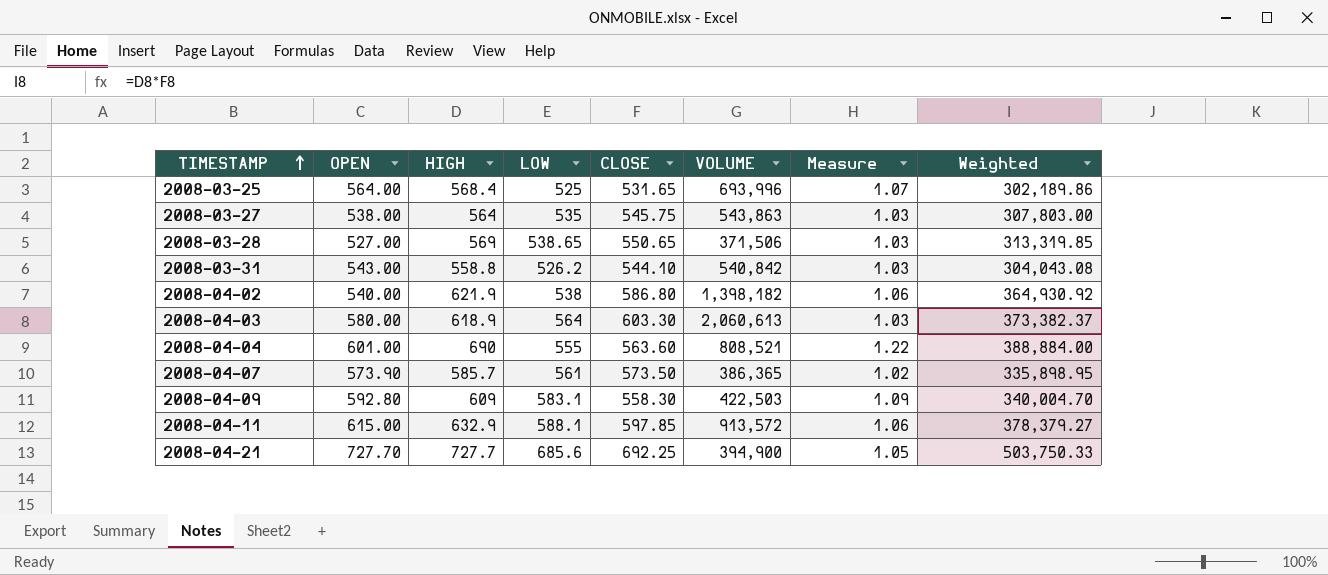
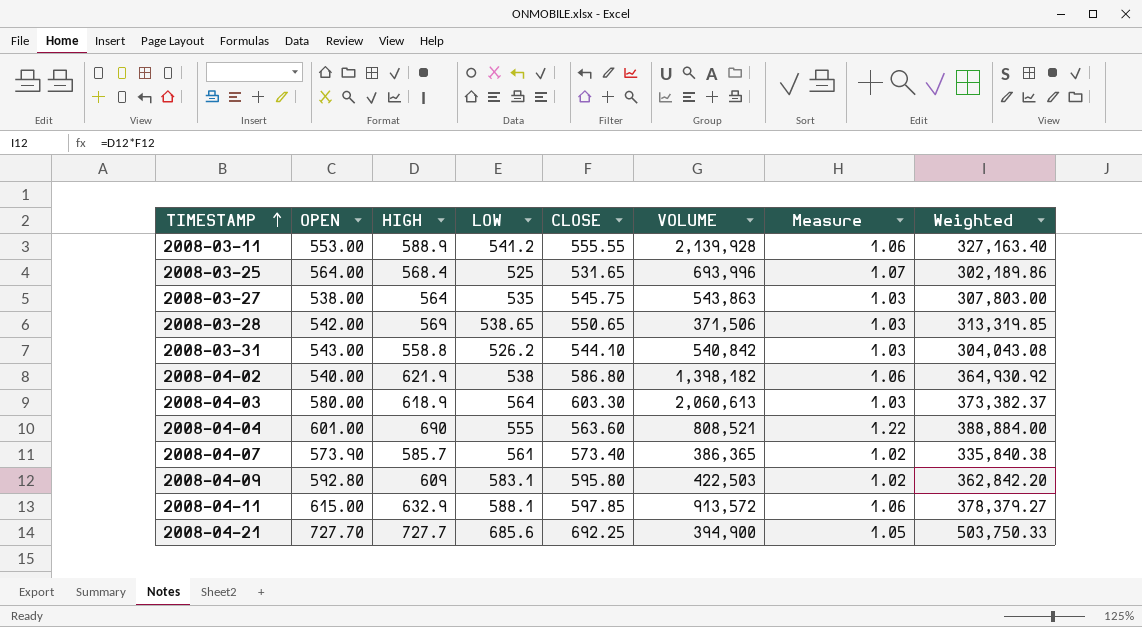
row 2008-03-11: none -> 553.00 | 588.9 | 541.2 | 555.55 | 2,139,928 | 1.06 | 327,163.40
2008-03-28 | OPEN: 527.00 -> 542.00
2008-04-07 | CLOSE: 573.50 -> 573.40
2008-04-07 | Weighted: 335,898.95 -> 335,840.38
2008-04-09 | CLOSE: 558.30 -> 595.80
2008-04-09 | Measure: 1.09 -> 1.02
2008-04-09 | Weighted: 340,004.70 -> 362,842.20

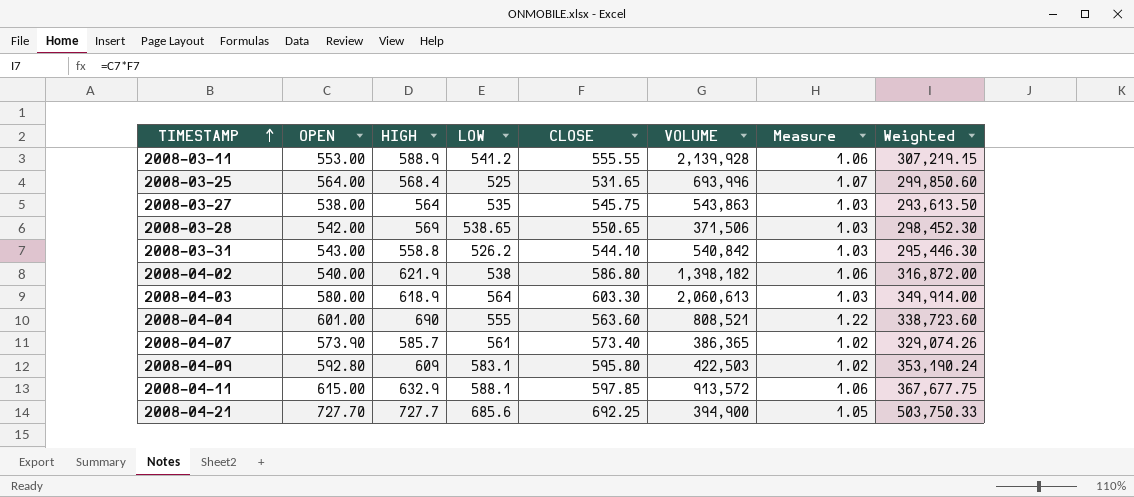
column Weighted | formula: [HIGH] * [CLOSE] -> [OPEN] * [CLOSE]

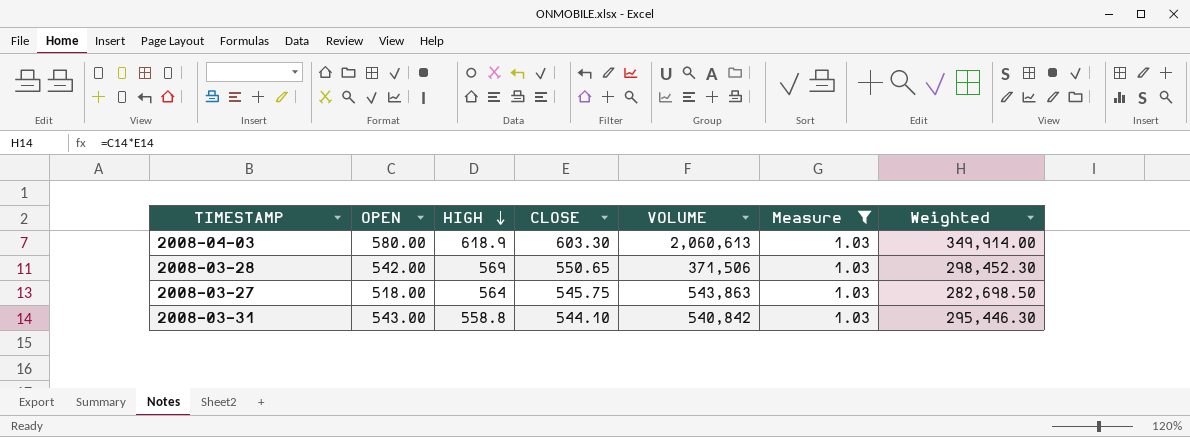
filter: none -> Measure = 1.03
row order: TIMESTAMP ascending -> HIGH descending
column LOW | position: 4 -> none
2008-03-27 | OPEN: 538.00 -> 518.00
2008-03-27 | Weighted: 293,613.50 -> 282,698.50

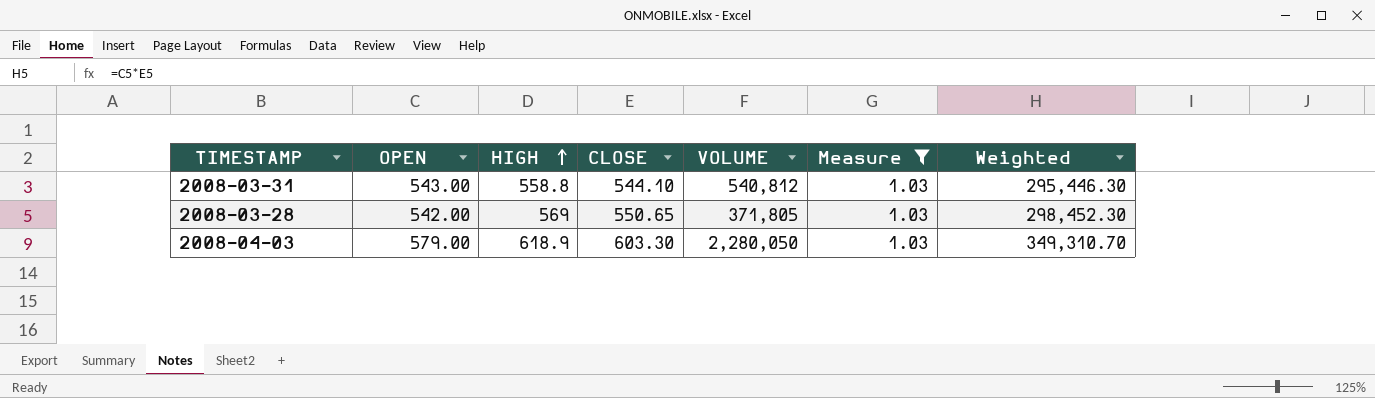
row order: HIGH descending -> HIGH ascending
row 2008-03-27: 518.00 | 564 | 545.75 | 543,863 | 1.03 | 282,698.50 -> none
2008-03-31 | VOLUME: 540,842 -> 540,812
2008-03-28 | VOLUME: 371,506 -> 371,805
2008-04-03 | OPEN: 580.00 -> 579.00
2008-04-03 | VOLUME: 2,060,613 -> 2,280,050
2008-04-03 | Weighted: 349,914.00 -> 349,310.70

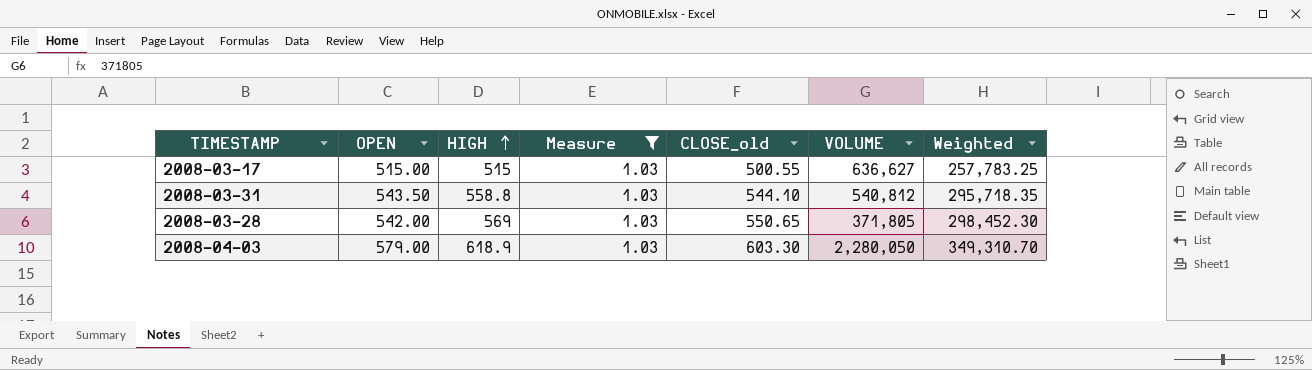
column Measure | position: 6 -> 4
column name: CLOSE -> CLOSE_old
row 2008-03-17: none -> 515.00 | 515 | 1.03 | 500.55 | 636,627 | 257,783.25
2008-03-31 | OPEN: 543.00 -> 543.50
2008-03-31 | Weighted: 295,446.30 -> 295,718.35

